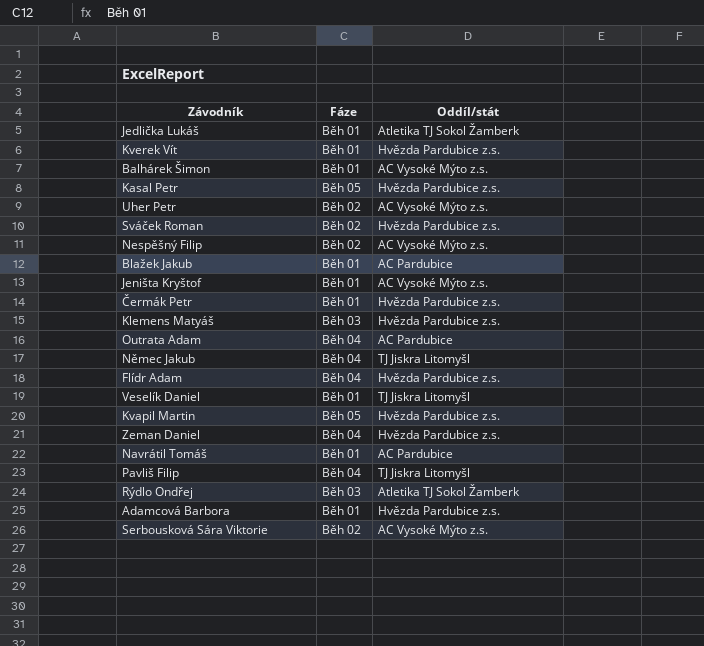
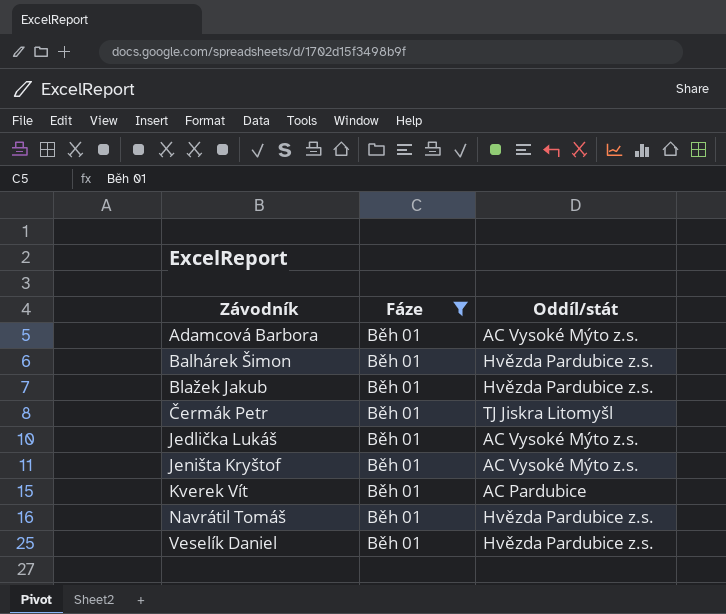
filter: none -> Fáze = Běh 01
row order: none -> Závodník ascending
Adamcová Barbora | Oddíl/stát: Hvězda Pardubice z.s. -> AC Vysoké Mýto z.s.
Balhárek Šimon | Oddíl/stát: AC Vysoké Mýto z.s. -> Hvězda Pardubice z.s.
Blažek Jakub | Oddíl/stát: AC Pardubice -> Hvězda Pardubice z.s.
Čermák Petr | Oddíl/stát: Hvězda Pardubice z.s. -> TJ Jiskra Litomyšl
Jedlička Lukáš | Oddíl/stát: Atletika TJ Sokol Žamberk -> AC Vysoké Mýto z.s.
Kverek Vít | Oddíl/stát: Hvězda Pardubice z.s. -> AC Pardubice
Navrátil Tomáš | Oddíl/stát: AC Pardubice -> Hvězda Pardubice z.s.
Veselík Daniel | Oddíl/stát: TJ Jiskra Litomyšl -> Hvězda Pardubice z.s.

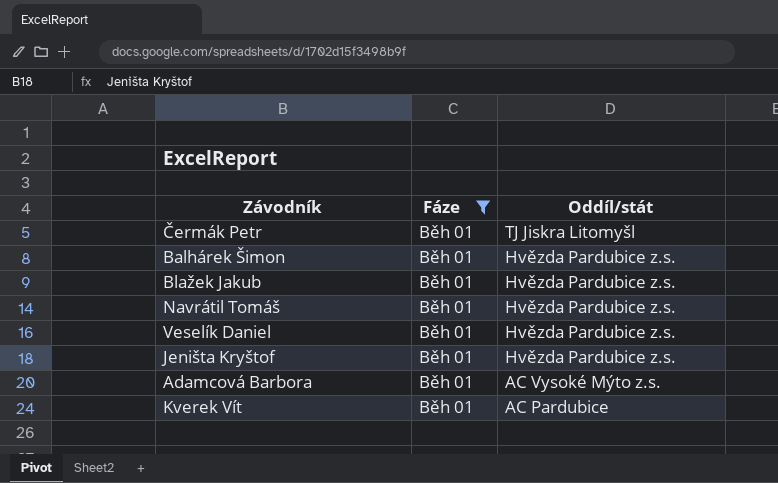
row order: Závodník ascending -> Oddíl/stát descending
row Jedlička Lukáš: Běh 01 | AC Vysoké Mýto z.s. -> none
Jeništa Kryštof | Oddíl/stát: AC Vysoké Mýto z.s. -> Hvězda Pardubice z.s.

